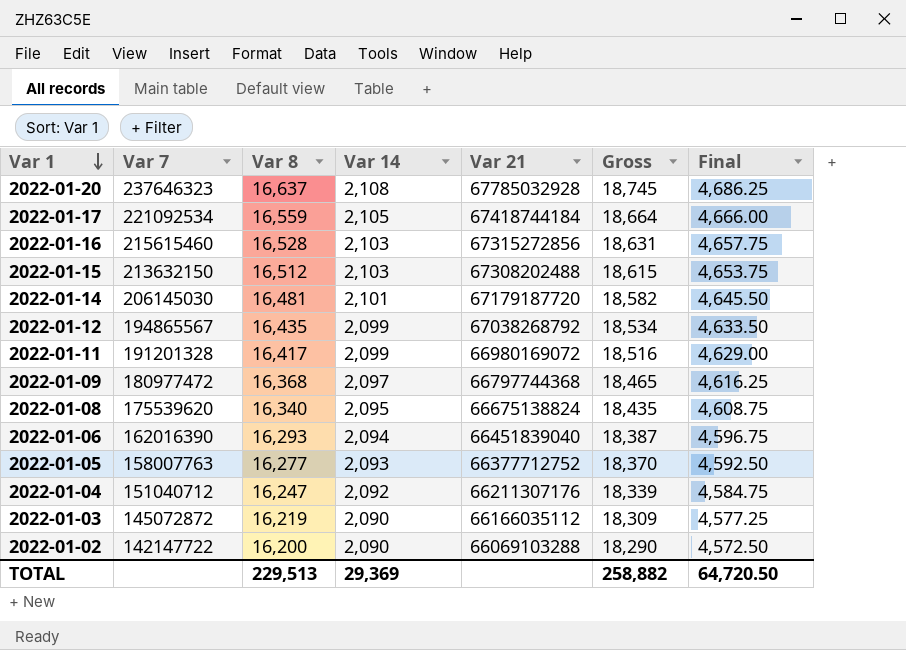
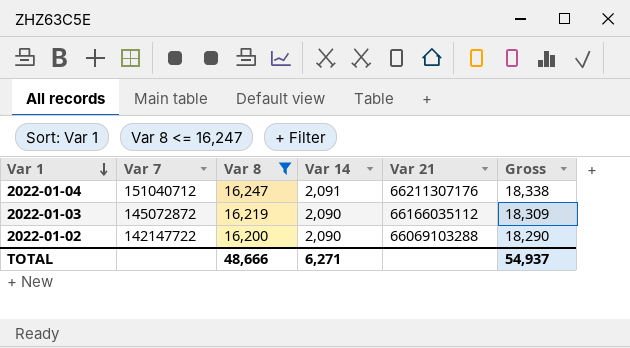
filter: none -> Var 8 <= 16,247
column Final | formula: [Gross] * 0.25 -> none
2022-01-04 | Var 14: 2,092 -> 2,091
2022-01-04 | Gross: 18,339 -> 18,338
TOTAL | Var 8: 229,513 -> 48,666
TOTAL | Var 14: 29,369 -> 6,271
TOTAL | Gross: 258,882 -> 54,937

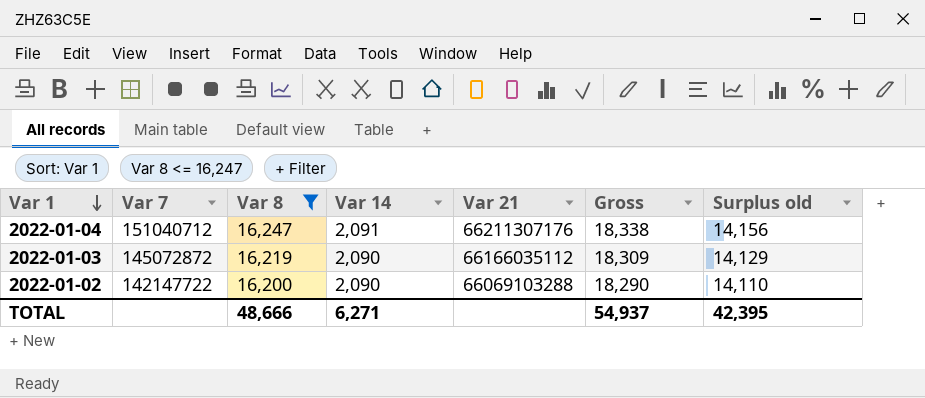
column Surplus old | formula: none -> [Var 8] - [Var 14]

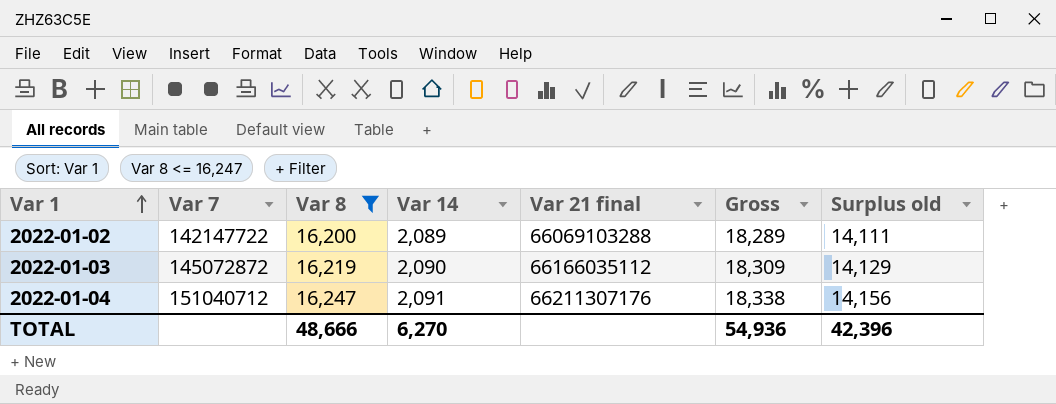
row order: Var 1 descending -> Var 1 ascending
column name: Var 21 -> Var 21 final
2022-01-02 | Var 14: 2,090 -> 2,089
2022-01-02 | Gross: 18,290 -> 18,289
2022-01-02 | Surplus old: 14,110 -> 14,111
TOTAL | Var 14: 6,271 -> 6,270
TOTAL | Gross: 54,937 -> 54,936
TOTAL | Surplus old: 42,395 -> 42,396

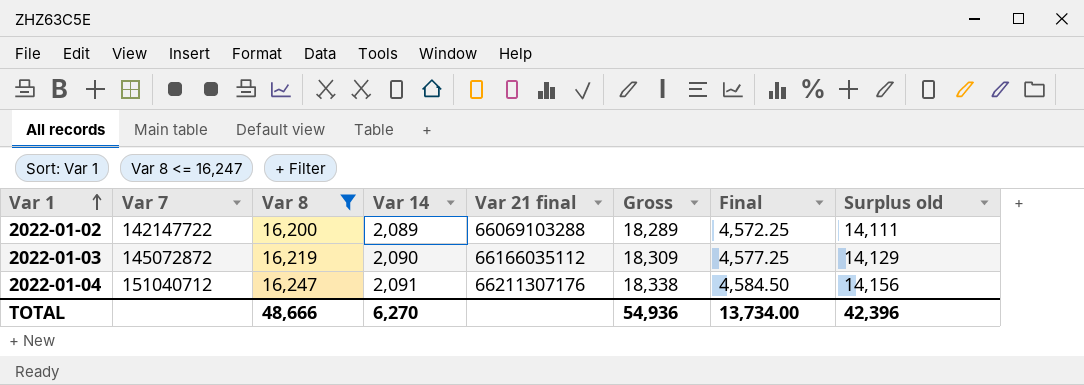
column Final | formula: none -> [Gross] * 0.25

